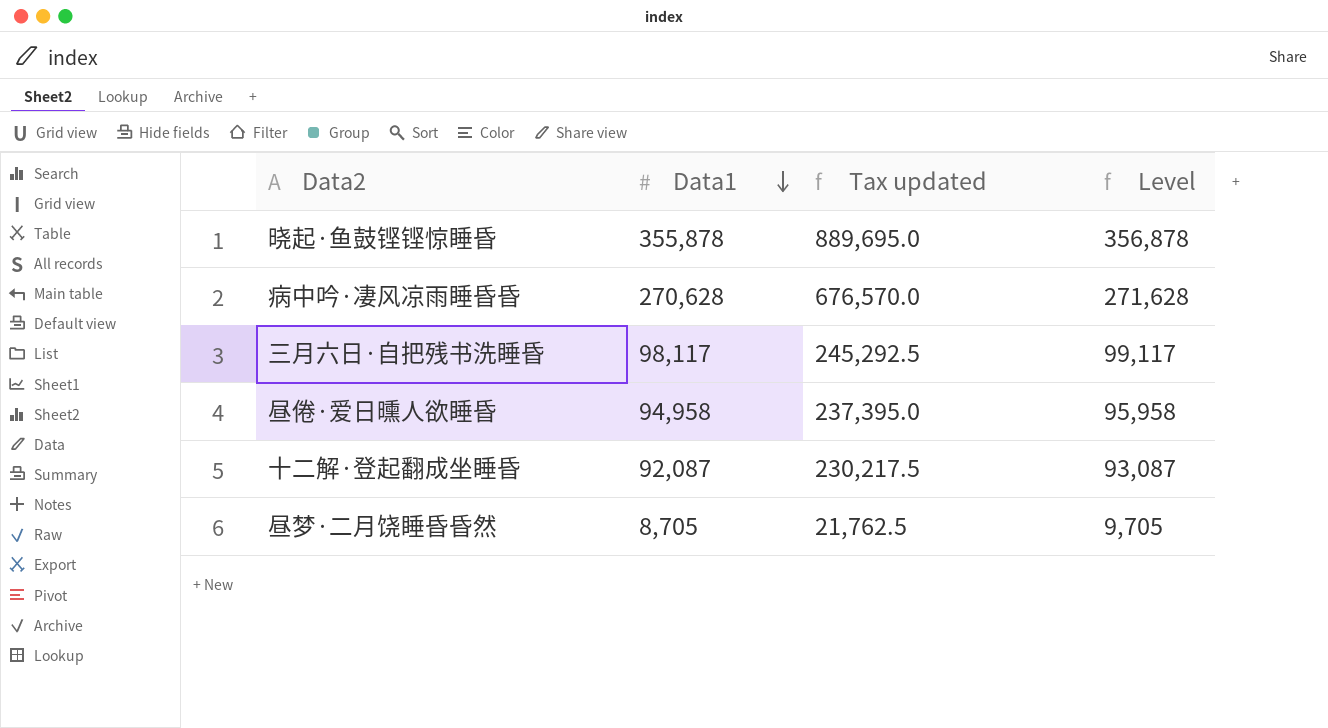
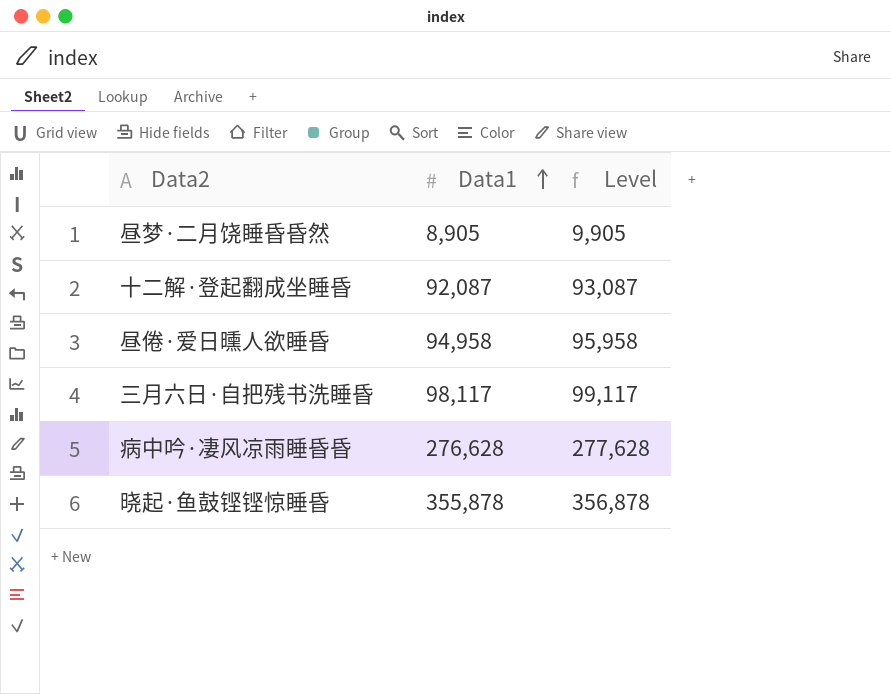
row order: Data1 descending -> Data1 ascending
column Tax updated | formula: [Data1] * 2.5 -> none
昼梦·二月饶睡昏昏然 | Data1: 8,705 -> 8,905
昼梦·二月饶睡昏昏然 | Level: 9,705 -> 9,905
病中吟·凄风凉雨睡昏昏 | Data1: 270,628 -> 276,628
病中吟·凄风凉雨睡昏昏 | Level: 271,628 -> 277,628

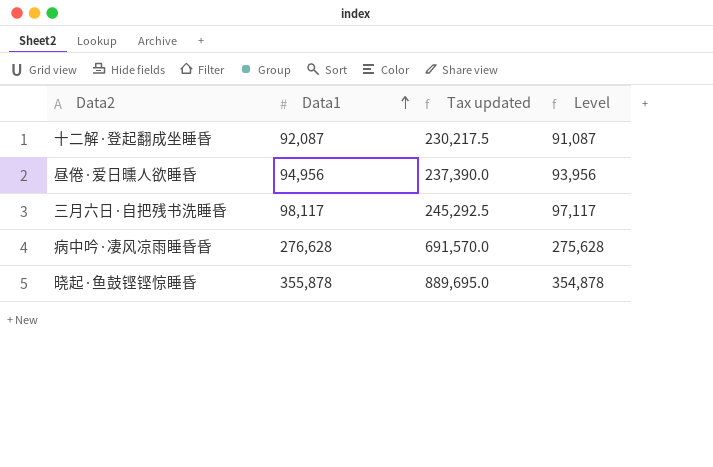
column Tax updated | formula: none -> [Data1] * 2.5
column Level | formula: [Data1] + 1000 -> [Data1] - 1000
row 昼梦·二月饶睡昏昏然: 8,905 | 9,905 -> none
昼倦·爱日曛人欲睡昏 | Data1: 94,958 -> 94,956

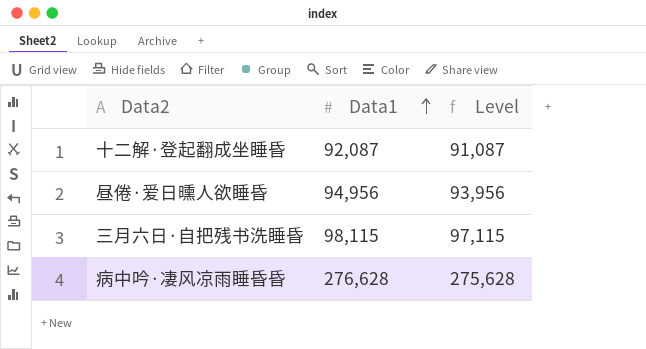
column Tax updated | formula: [Data1] * 2.5 -> none
row 晓起·鱼鼓铿铿惊睡昏: 355,878 | 889,695.0 | 354,878 -> none
三月六日·自把残书洗睡昏 | Data1: 98,117 -> 98,115
三月六日·自把残书洗睡昏 | Level: 97,117 -> 97,115

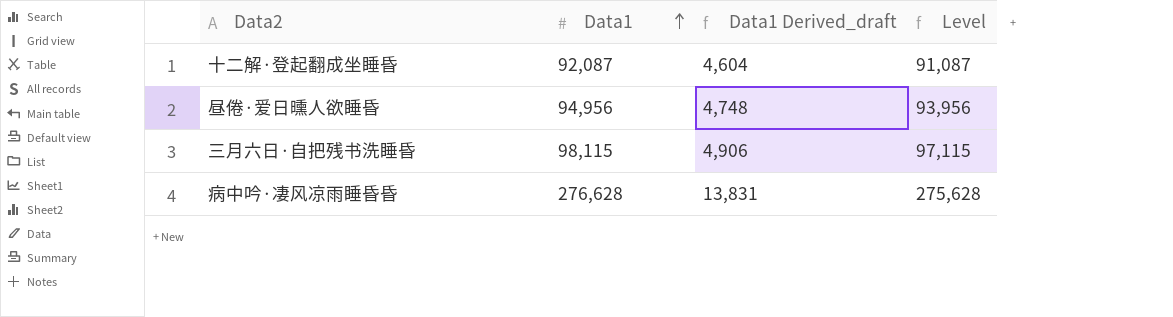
column Data1 Derived_draft | formula: none -> [Data1] * 0.05

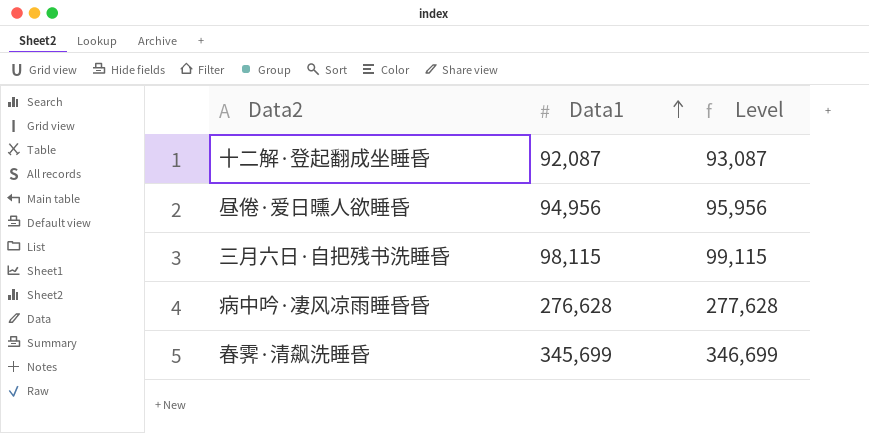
column Data1 Derived_draft | formula: [Data1] * 0.05 -> none
column Level | formula: [Data1] - 1000 -> [Data1] + 1000
row 春霁·清飙洗睡昏: none -> 345,699 | 346,699

